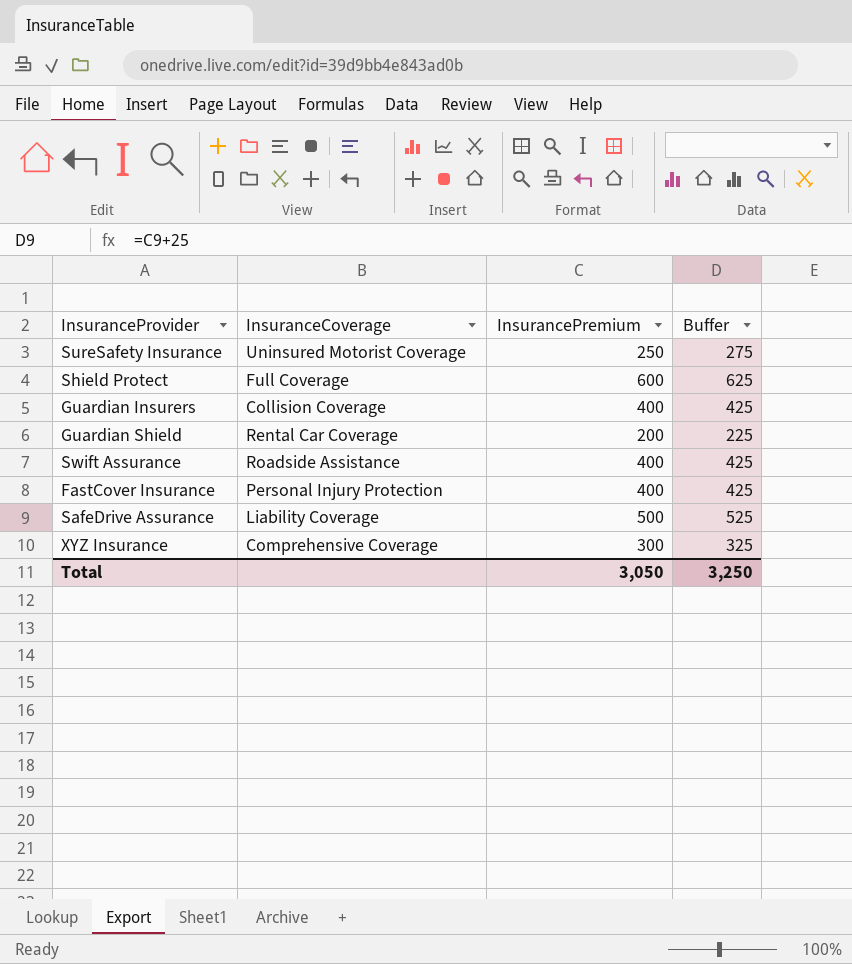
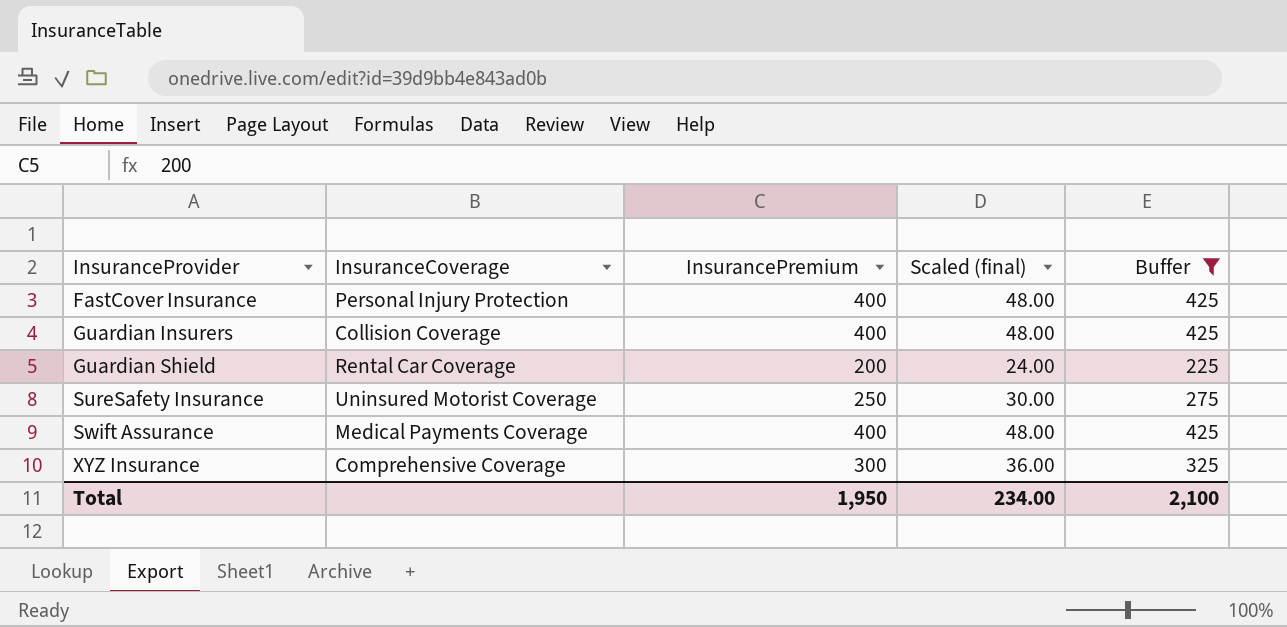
filter: none -> Buffer <= 425
row order: none -> InsuranceProvider ascending
column Scaled (final) | formula: none -> [InsurancePremium] * 0.12
Swift Assurance | InsuranceCoverage: Roadside Assistance -> Medical Payments Coverage
Total | InsurancePremium: 3,050 -> 1,950
Total | Buffer: 3,250 -> 2,100

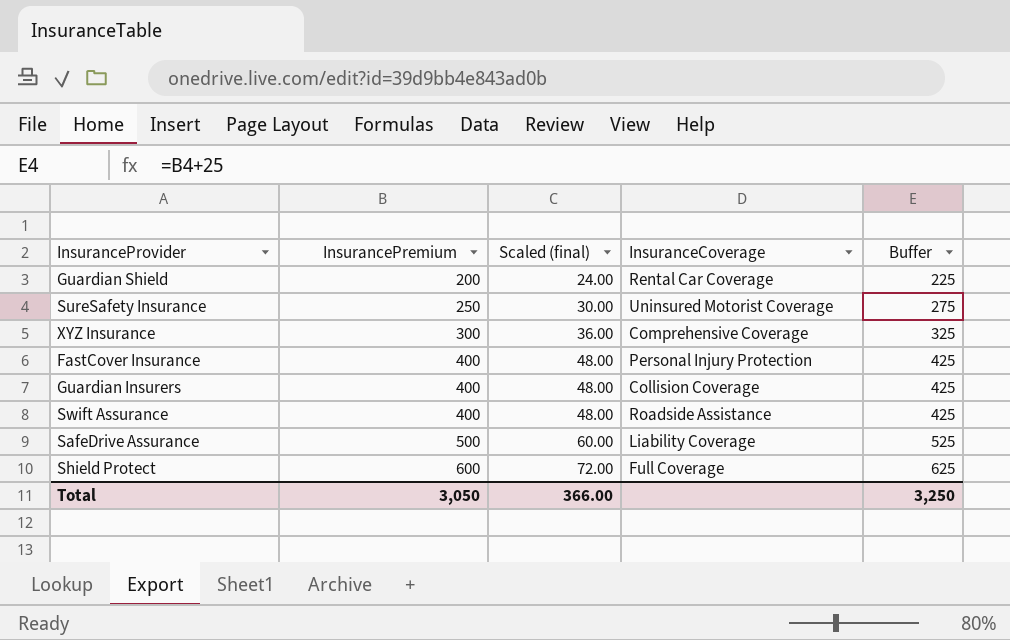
filter: Buffer <= 425 -> none
row order: InsuranceProvider ascending -> InsurancePremium ascending
column InsuranceCoverage | position: 2 -> 4
Swift Assurance | InsuranceCoverage: Medical Payments Coverage -> Roadside Assistance
Total | InsurancePremium: 1,950 -> 3,050
Total | Scaled (final): 234.00 -> 366.00
Total | Buffer: 2,100 -> 3,250

